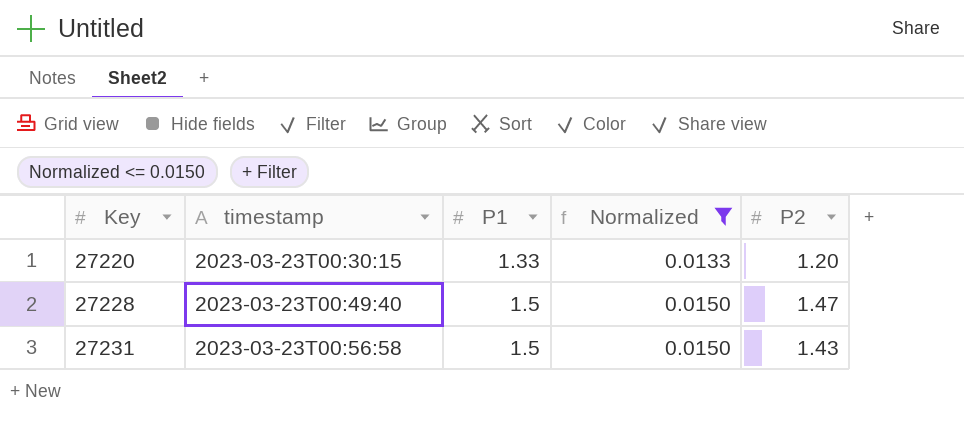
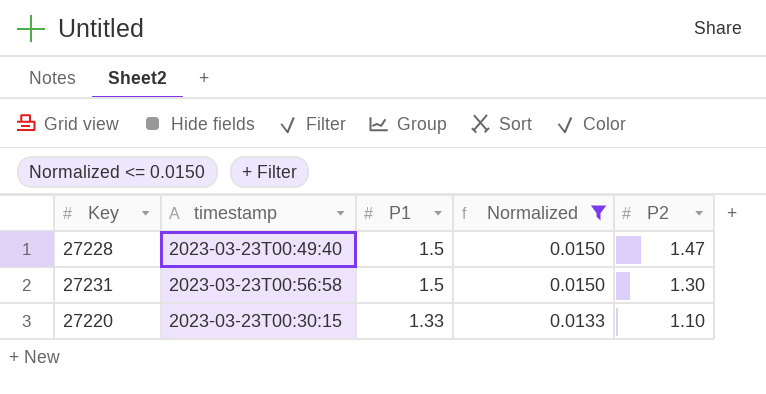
row order: Key ascending -> P1 descending
27231 | P2: 1.43 -> 1.30
27220 | P2: 1.20 -> 1.10

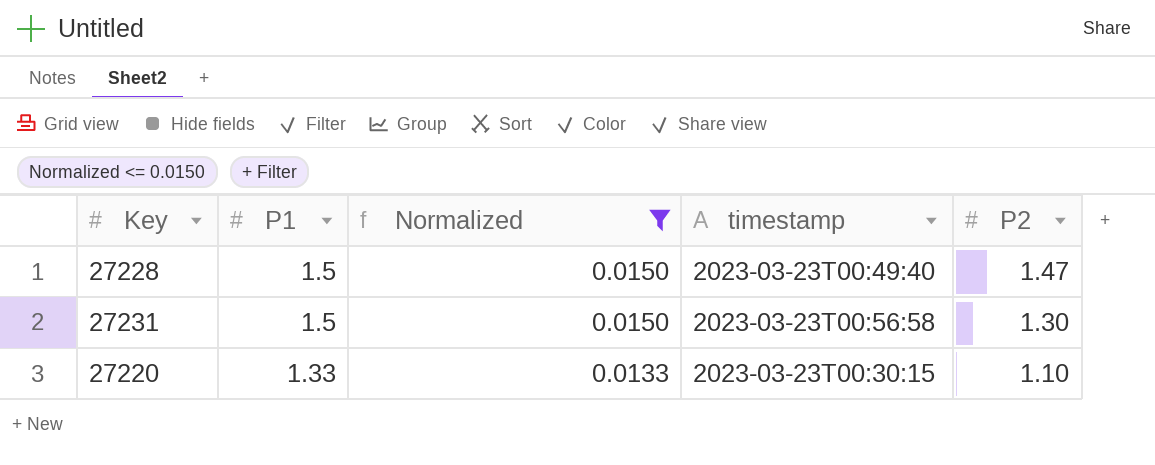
column timestamp | position: 2 -> 4

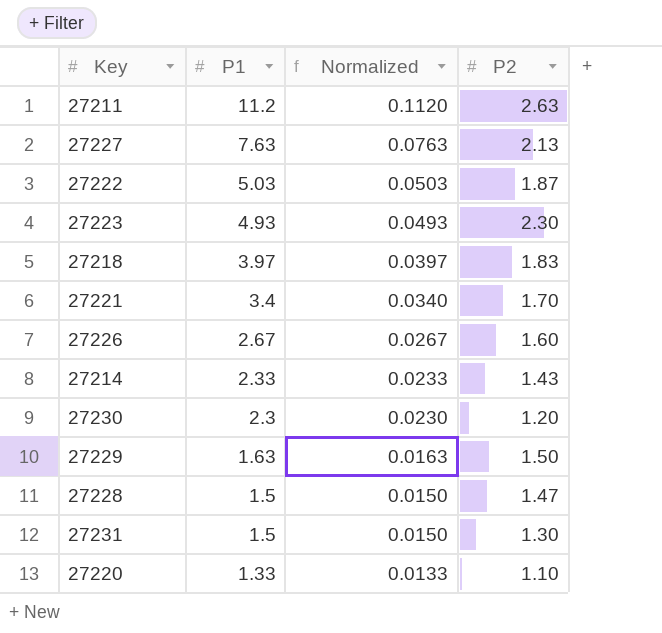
filter: Normalized <= 0.0150 -> none
column timestamp | position: 4 -> none

